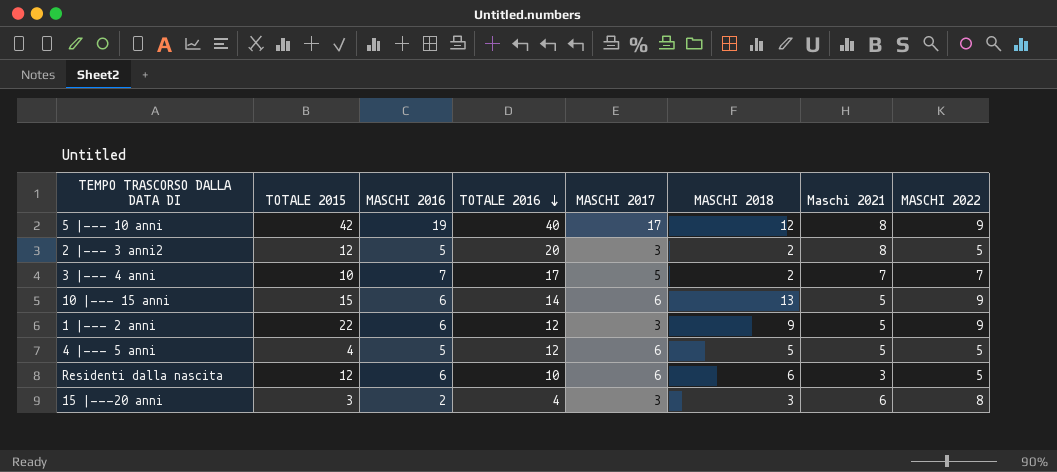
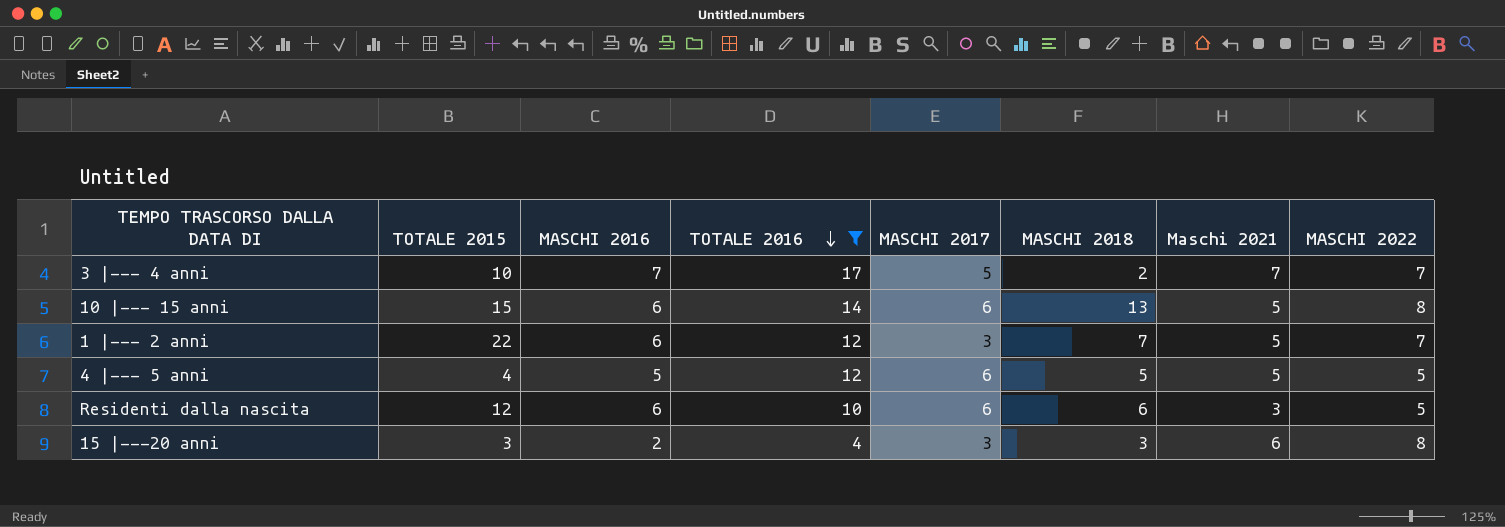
filter: none -> TOTALE 2016 <= 17
10 |--- 15 anni | MASCHI 2022: 9 -> 8
1 |--- 2 anni | MASCHI 2018: 9 -> 7
1 |--- 2 anni | MASCHI 2022: 9 -> 7

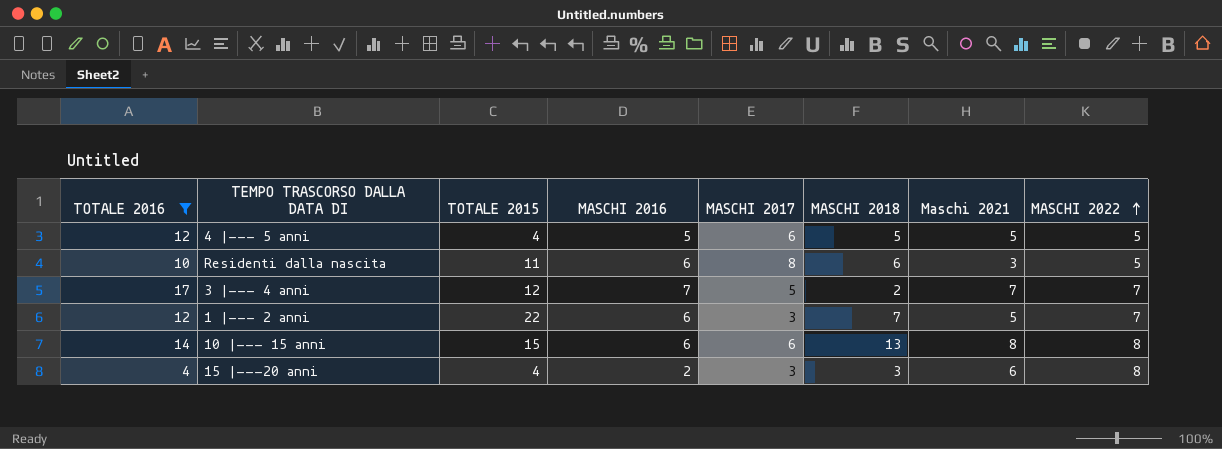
row order: TOTALE 2016 descending -> MASCHI 2022 ascending
column TOTALE 2016 | position: 4 -> 1
Residenti dalla nascita | TOTALE 2015: 12 -> 11
Residenti dalla nascita | MASCHI 2017: 6 -> 8
3 |--- 4 anni | TOTALE 2015: 10 -> 12
10 |--- 15 anni | Maschi 2021: 5 -> 8
15 |---20 anni | TOTALE 2015: 3 -> 4

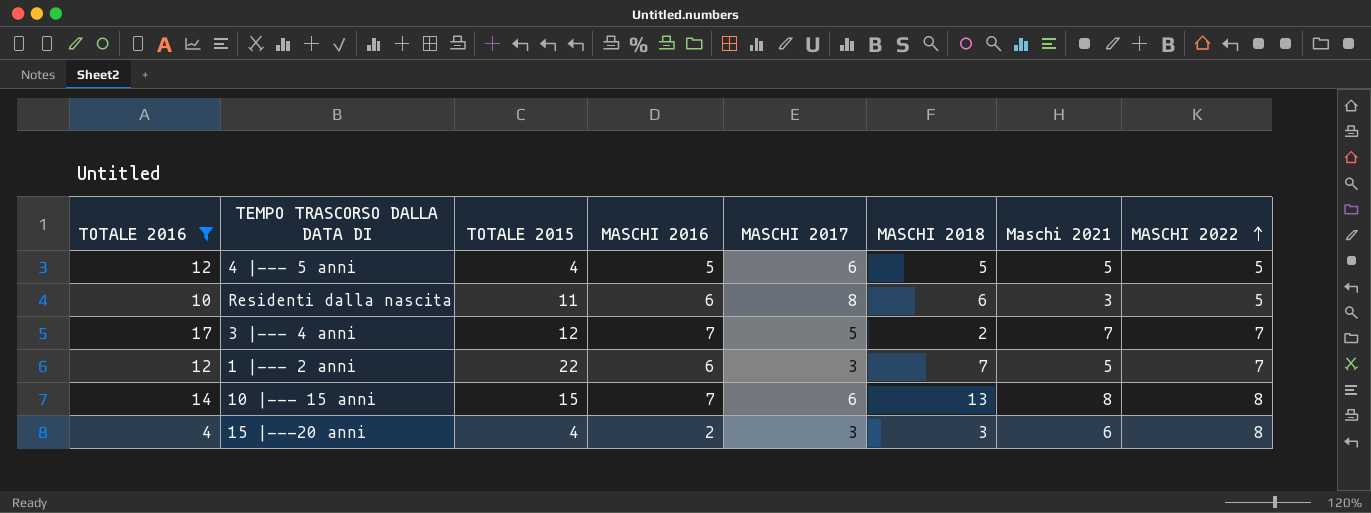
10 |--- 15 anni | MASCHI 2016: 6 -> 7

